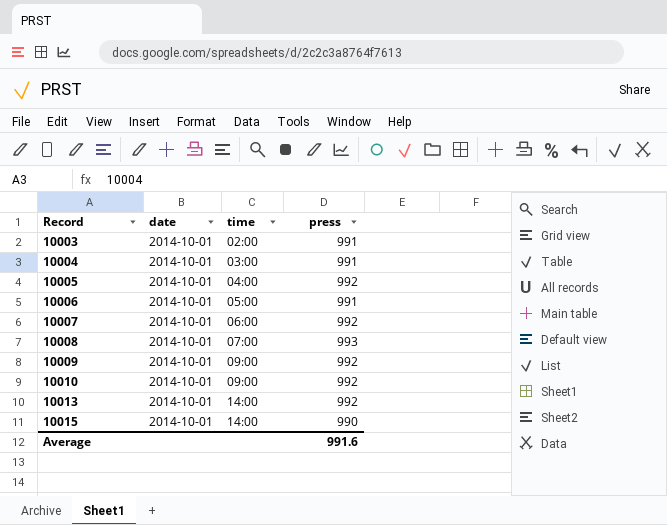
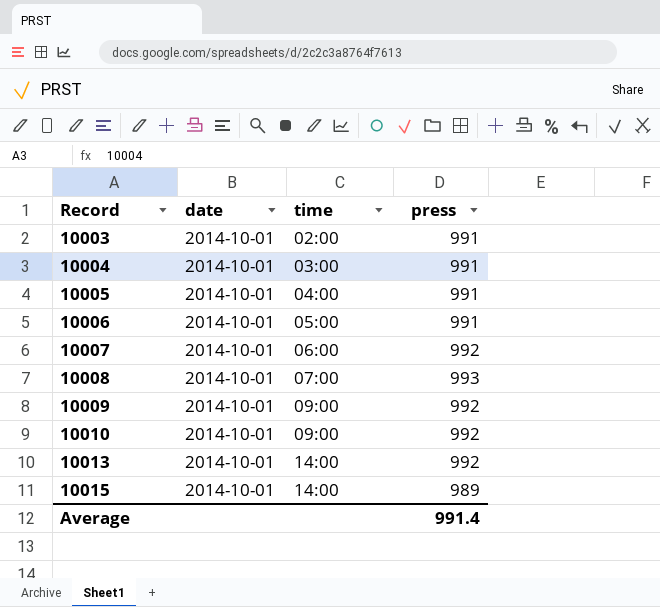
10005 | press: 992 -> 991
10015 | press: 990 -> 989
Average | press: 991.6 -> 991.4

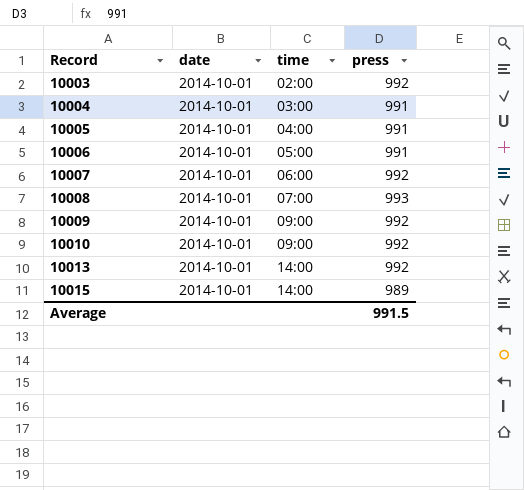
10003 | press: 991 -> 992
Average | press: 991.4 -> 991.5

